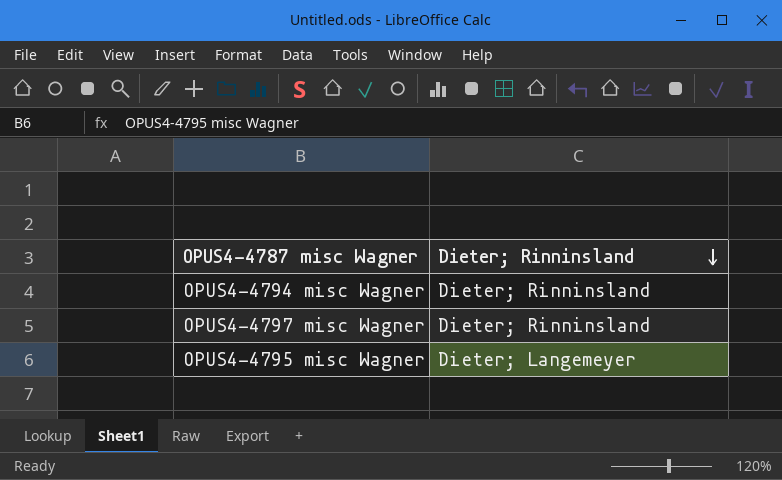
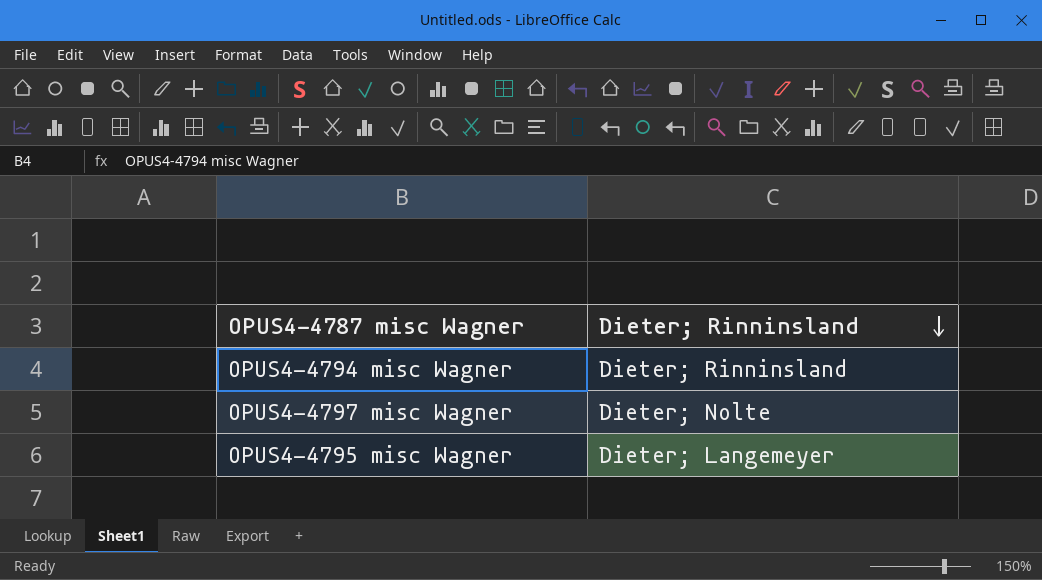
OPUS4-4797 misc Wagner | Dieter; Rinninsland: Dieter; Rinninsland -> Dieter; Nolte

